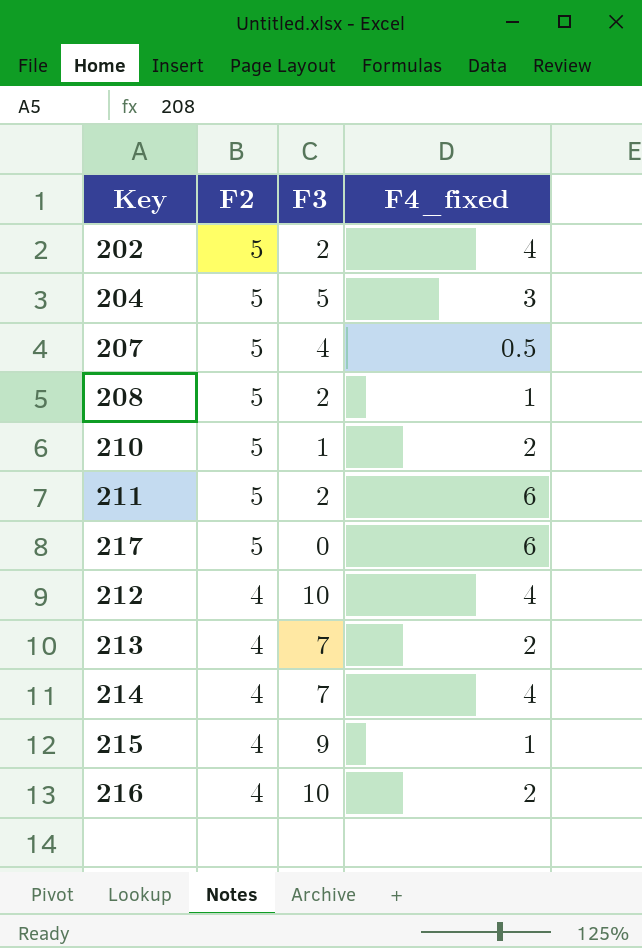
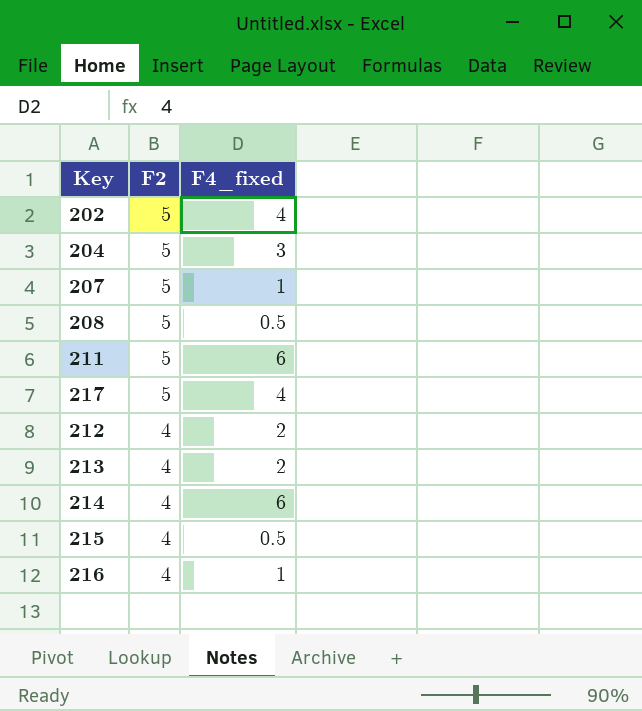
column F3 | position: 3 -> none
row 210: 5 | 1 | 2 -> none
207 | F4_fixed: 0.5 -> 1
208 | F4_fixed: 1 -> 0.5
217 | F4_fixed: 6 -> 4
212 | F4_fixed: 4 -> 2
214 | F4_fixed: 4 -> 6
215 | F4_fixed: 1 -> 0.5
216 | F4_fixed: 2 -> 1

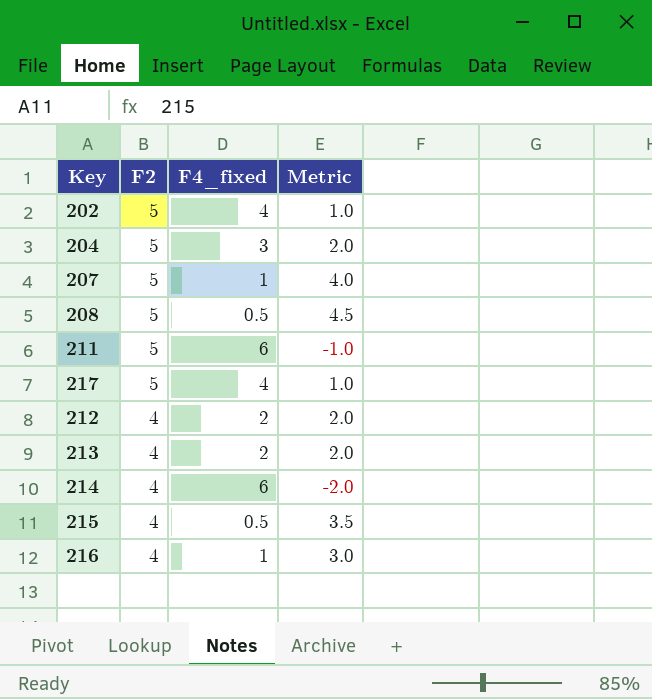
column Metric | formula: none -> [F2] - [F4_fixed]

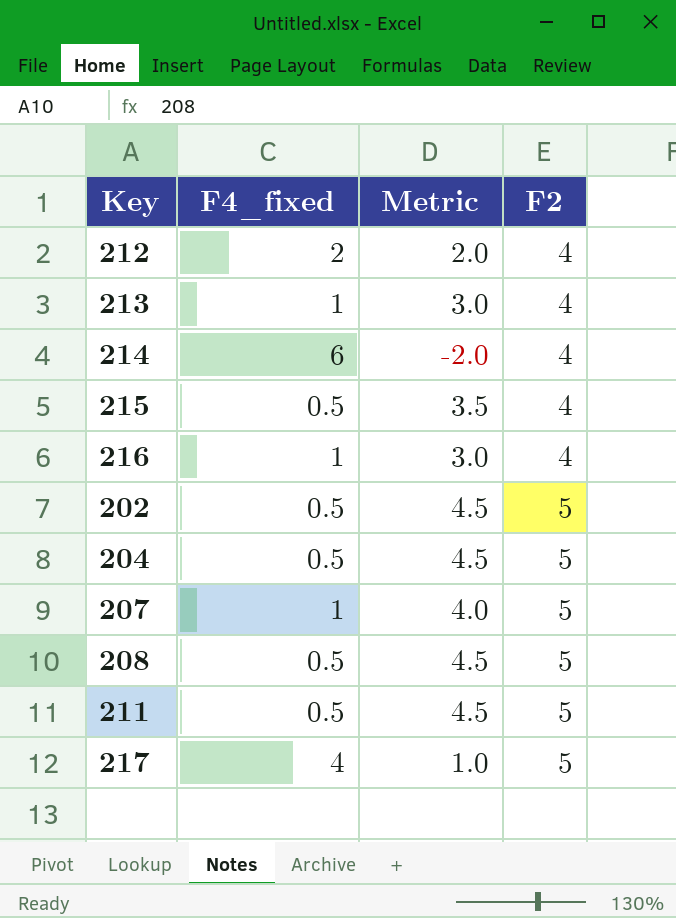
row order: F2 descending -> F2 ascending
column F2 | position: 2 -> 4
213 | F4_fixed: 2 -> 1
213 | Metric: 2.0 -> 3.0
202 | F4_fixed: 4 -> 0.5
202 | Metric: 1.0 -> 4.5
204 | F4_fixed: 3 -> 0.5
204 | Metric: 2.0 -> 4.5
211 | F4_fixed: 6 -> 0.5
211 | Metric: -1.0 -> 4.5

